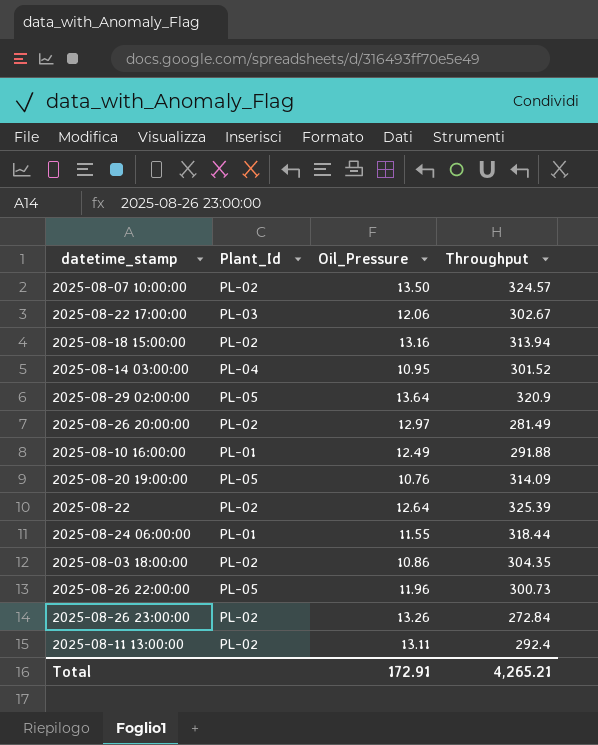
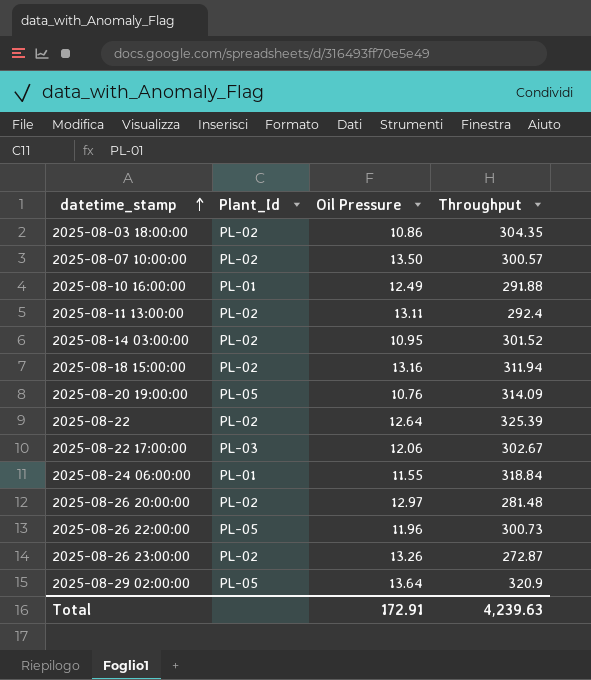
row order: none -> datetime_stamp ascending
column name: Oil_Pressure -> Oil Pressure
2025-08-07 10:00:00 | Throughput: 324.57 -> 300.57
2025-08-14 03:00:00 | Plant_Id: PL-04 -> PL-02
2025-08-18 15:00:00 | Throughput: 313.94 -> 311.94
2025-08-24 06:00:00 | Throughput: 318.44 -> 318.84
2025-08-26 20:00:00 | Throughput: 281.49 -> 281.48
2025-08-26 23:00:00 | Throughput: 272.84 -> 272.87
Total | Throughput: 4,265.21 -> 4,239.63

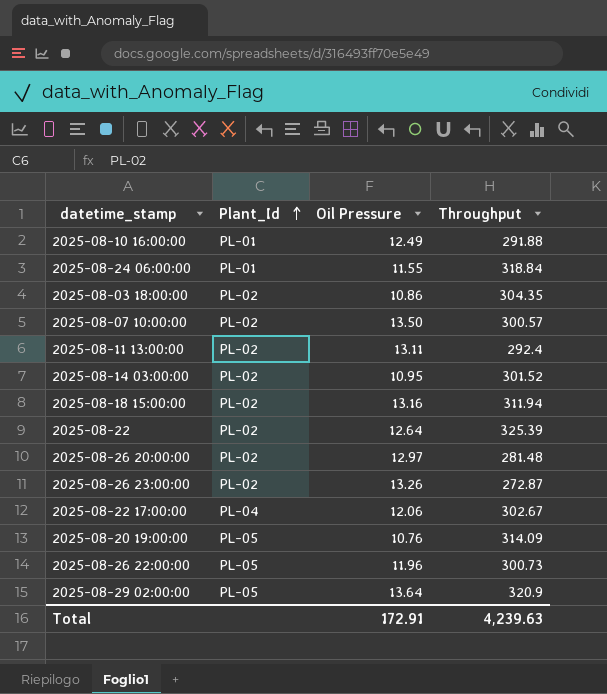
row order: datetime_stamp ascending -> Plant_Id ascending
2025-08-22 17:00:00 | Plant_Id: PL-03 -> PL-04

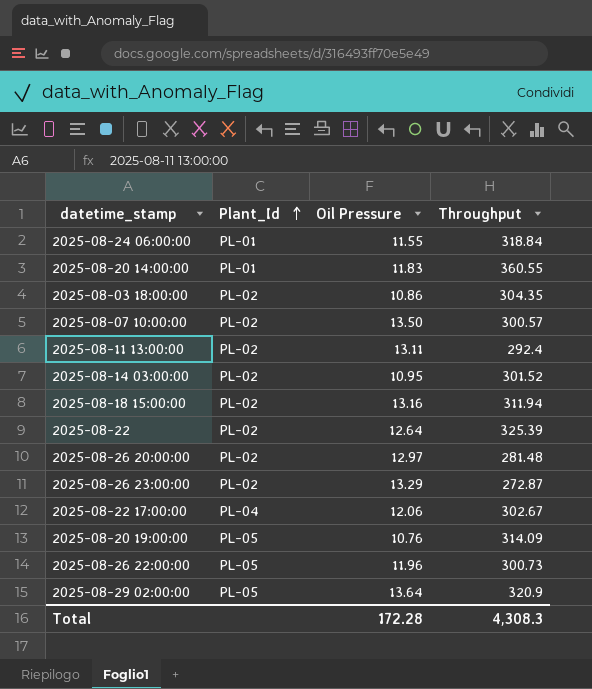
row 2025-08-10 16:00:00: PL-01 | 12.49 | 291.88 -> none
row 2025-08-20 14:00:00: none -> PL-01 | 11.83 | 360.55
2025-08-26 23:00:00 | Oil Pressure: 13.26 -> 13.29
Total | Oil Pressure: 172.91 -> 172.28
Total | Throughput: 4,239.63 -> 4,308.3

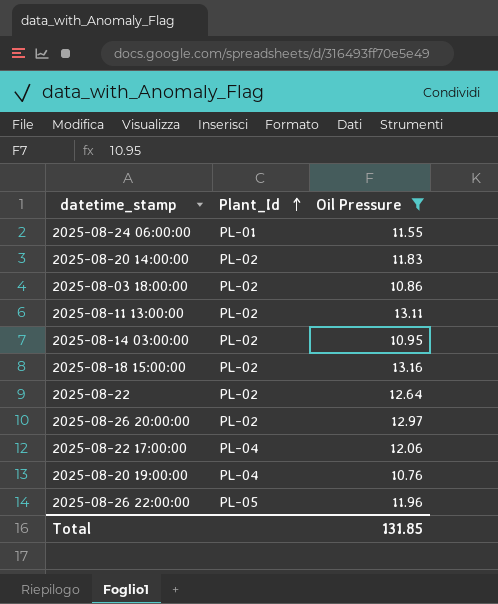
filter: none -> Oil Pressure <= 13.16
column Throughput | position: 4 -> none
2025-08-20 14:00:00 | Plant_Id: PL-01 -> PL-02
2025-08-20 19:00:00 | Plant_Id: PL-05 -> PL-04
Total | Oil Pressure: 172.28 -> 131.85

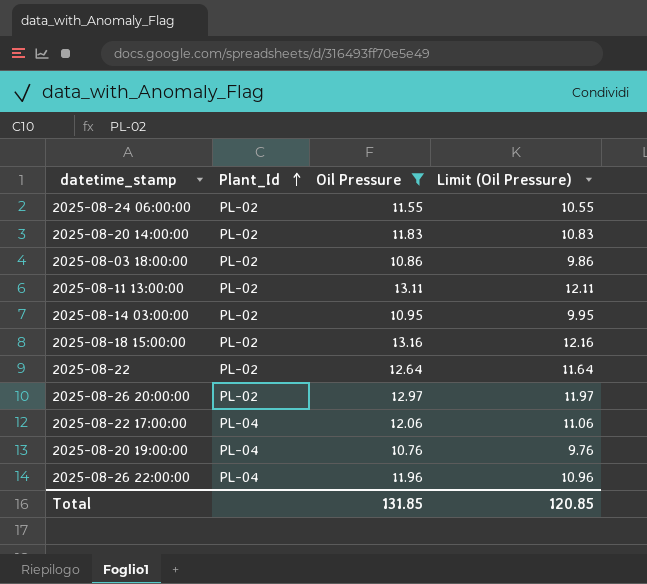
column Limit (Oil Pressure) | formula: none -> [Oil Pressure] - 1
2025-08-24 06:00:00 | Plant_Id: PL-01 -> PL-02
2025-08-26 22:00:00 | Plant_Id: PL-05 -> PL-04

